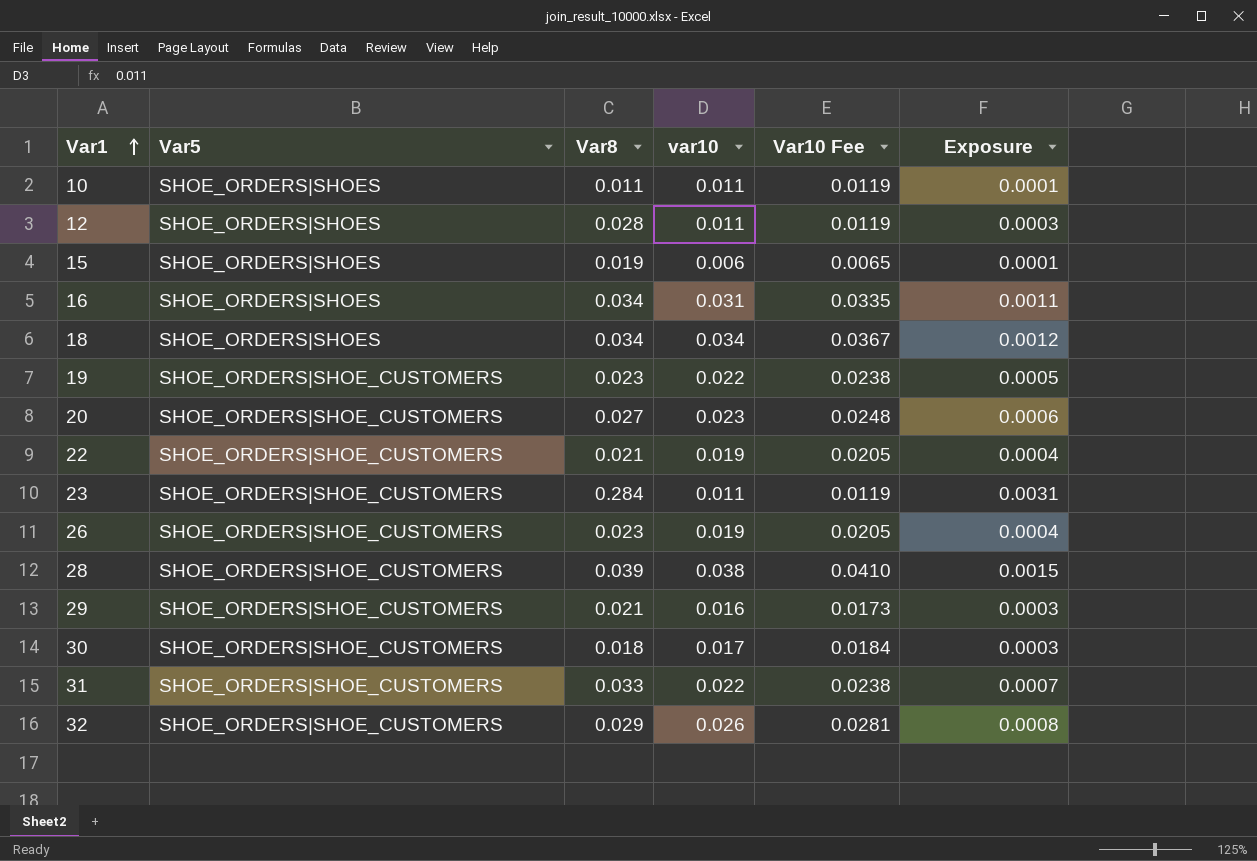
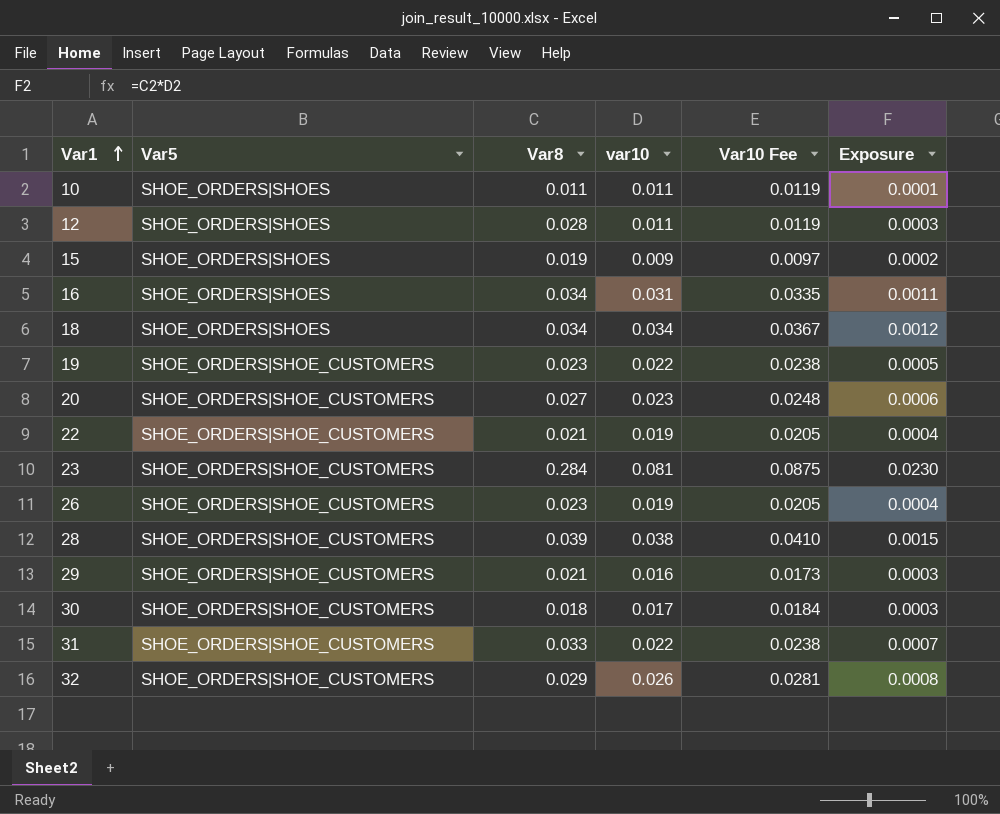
15 | var10: 0.006 -> 0.009
15 | Var10 Fee: 0.0065 -> 0.0097
15 | Exposure: 0.0001 -> 0.0002
23 | var10: 0.011 -> 0.081
23 | Var10 Fee: 0.0119 -> 0.0875
23 | Exposure: 0.0031 -> 0.0230

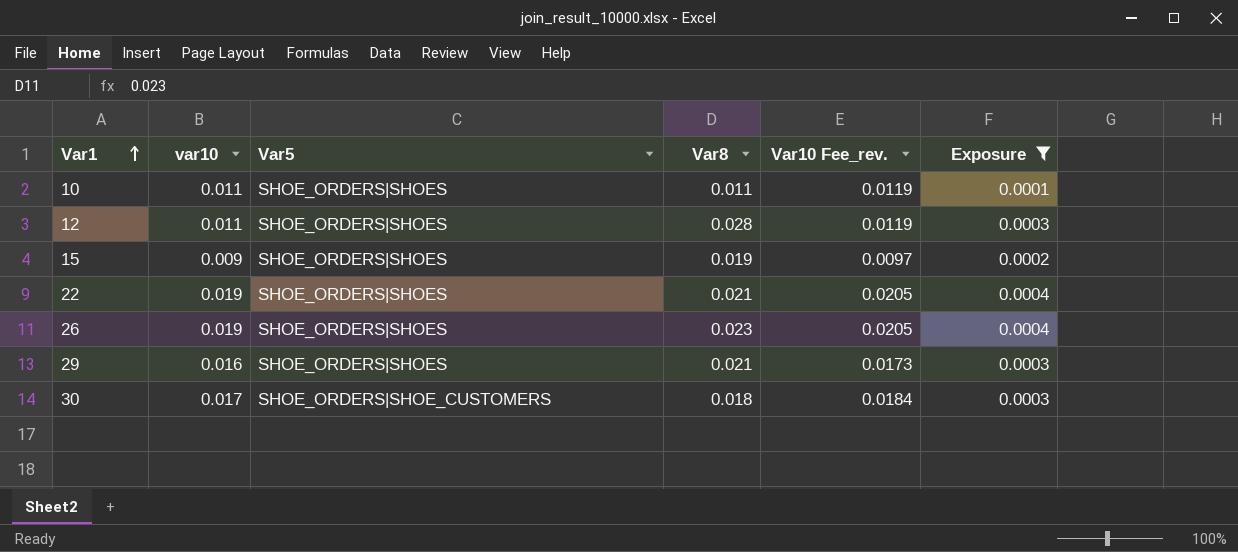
filter: none -> Exposure <= 0.0004
column var10 | position: 4 -> 2
column name: Var10 Fee -> Var10 Fee_rev.
22 | Var5: SHOE_ORDERS|SHOE_CUSTOMERS -> SHOE_ORDERS|SHOES
26 | Var5: SHOE_ORDERS|SHOE_CUSTOMERS -> SHOE_ORDERS|SHOES
29 | Var5: SHOE_ORDERS|SHOE_CUSTOMERS -> SHOE_ORDERS|SHOES

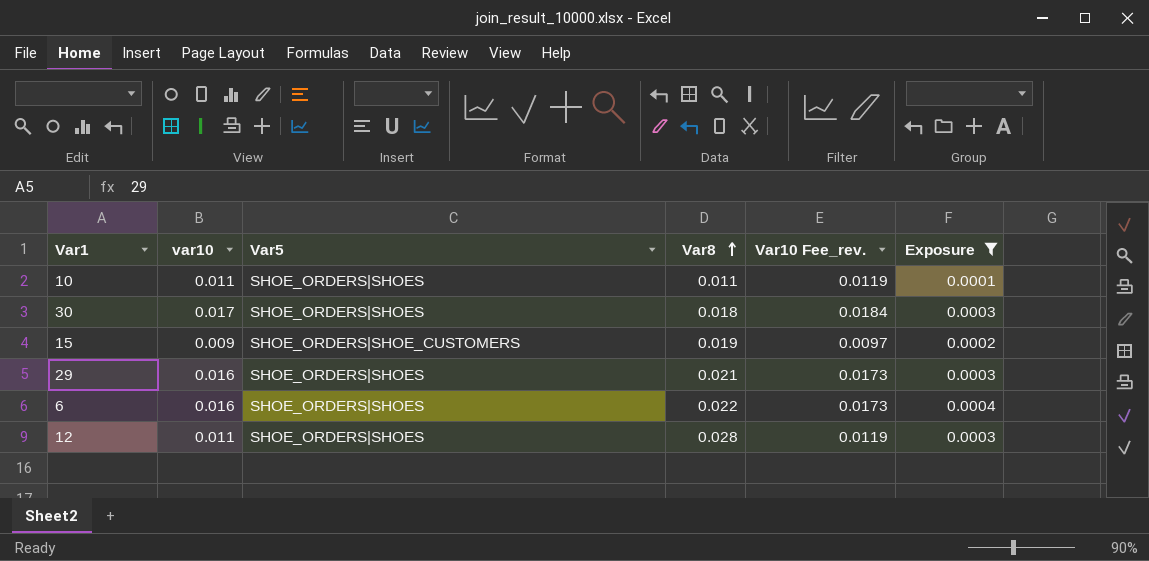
row order: Var1 ascending -> Var8 ascending
row 22: 0.019 | SHOE_ORDERS|SHOES | 0.021 | 0.0205 | 0.0004 -> none
row 26: 0.019 | SHOE_ORDERS|SHOES | 0.023 | 0.0205 | 0.0004 -> none
30 | Var5: SHOE_ORDERS|SHOE_CUSTOMERS -> SHOE_ORDERS|SHOES
15 | Var5: SHOE_ORDERS|SHOES -> SHOE_ORDERS|SHOE_CUSTOMERS
row 6: none -> 0.016 | SHOE_ORDERS|SHOES | 0.022 | 0.0173 | 0.0004

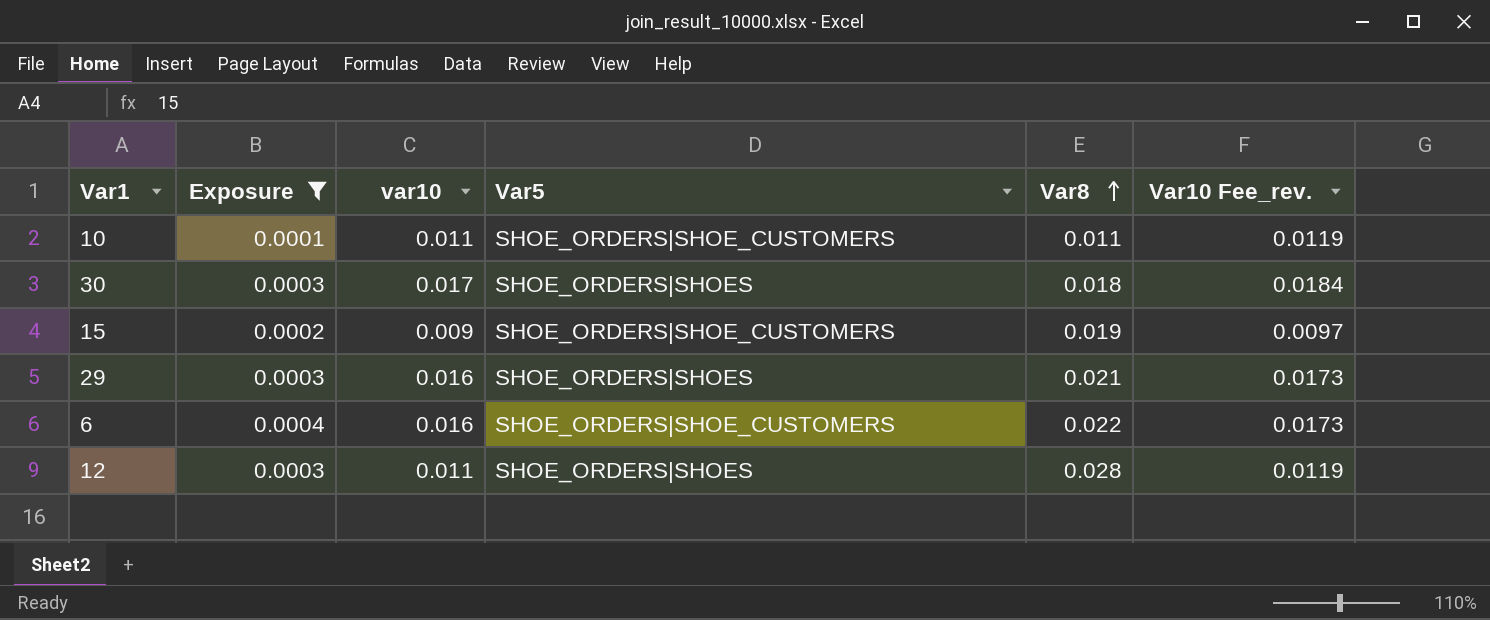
column Exposure | position: 6 -> 2
10 | Var5: SHOE_ORDERS|SHOES -> SHOE_ORDERS|SHOE_CUSTOMERS
6 | Var5: SHOE_ORDERS|SHOES -> SHOE_ORDERS|SHOE_CUSTOMERS

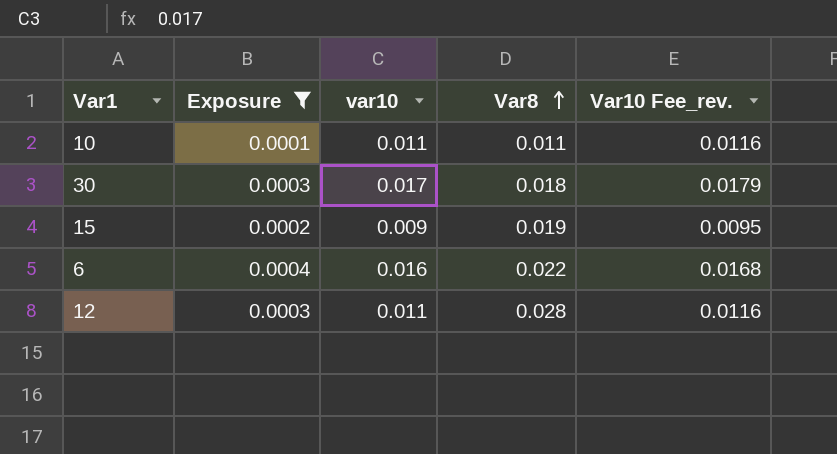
column Var5 | position: 4 -> none
column Var10 Fee_rev. | formula: [var10] * 1.08 -> [var10] * 1.05
row 29: 0.0003 | 0.016 | SHOE_ORDERS|SHOES | 0.021 | 0.0173 -> none

